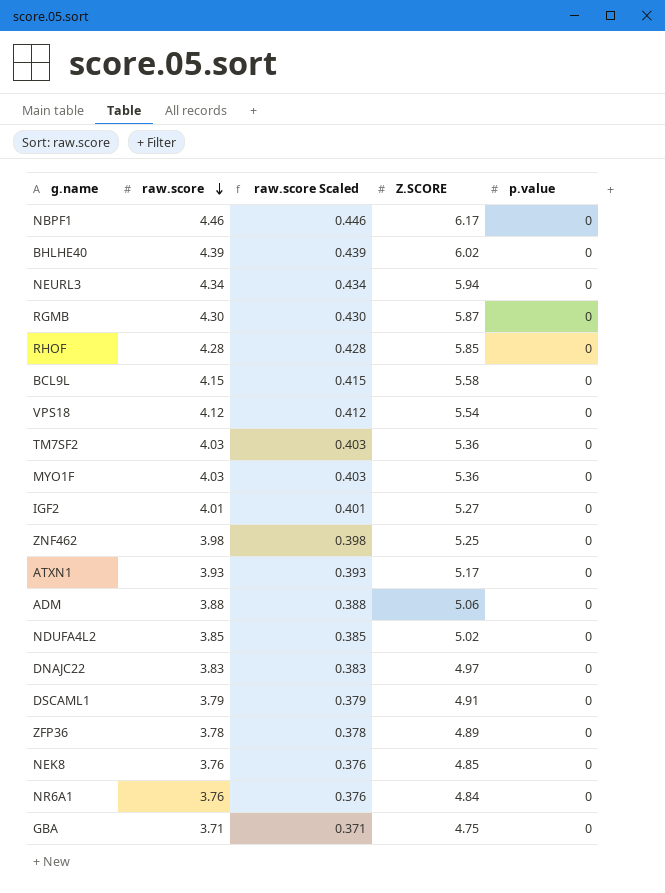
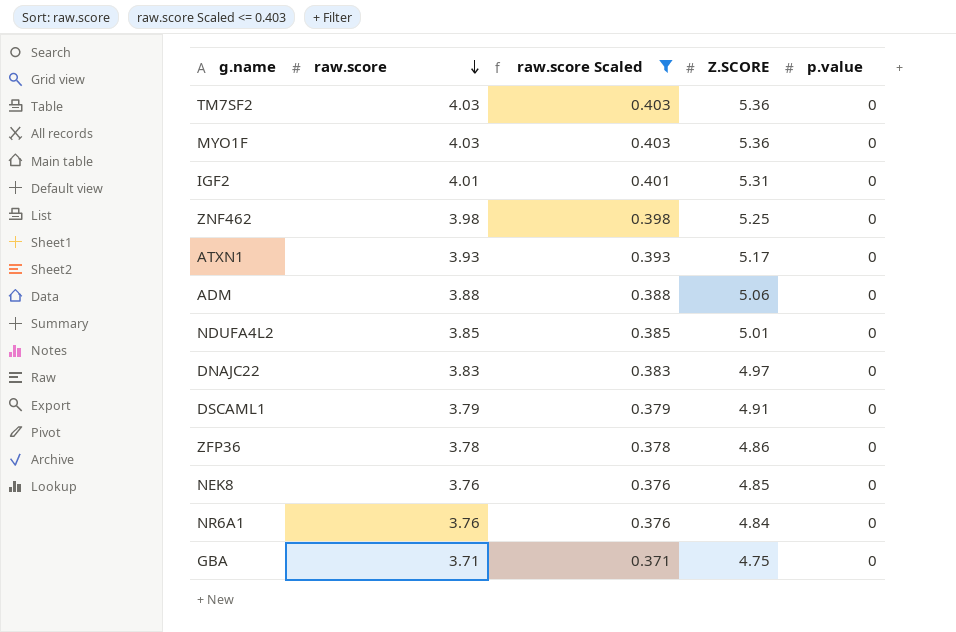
filter: none -> raw.score Scaled <= 0.403
IGF2 | Z.SCORE: 5.27 -> 5.31
NDUFA4L2 | Z.SCORE: 5.02 -> 5.01
ZFP36 | Z.SCORE: 4.89 -> 4.86

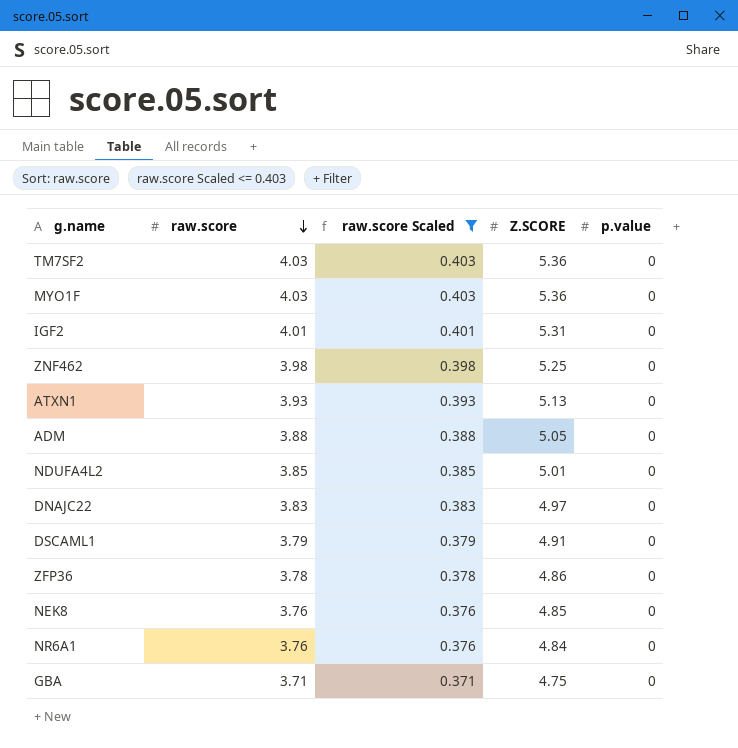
ATXN1 | Z.SCORE: 5.17 -> 5.13
ADM | Z.SCORE: 5.06 -> 5.05

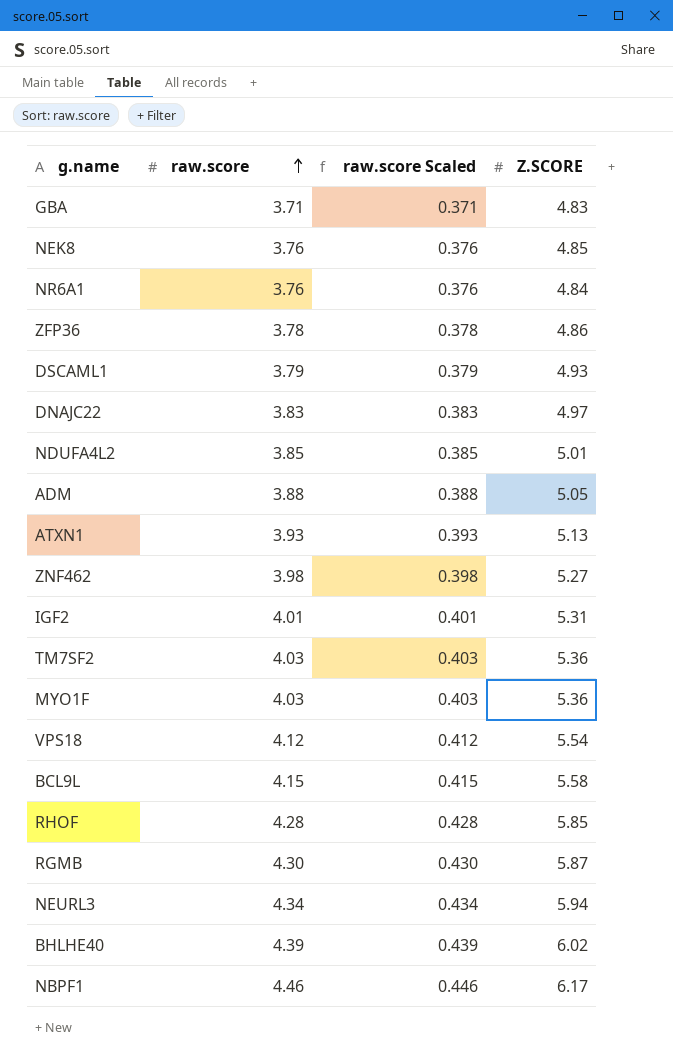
filter: raw.score Scaled <= 0.403 -> none
row order: raw.score descending -> raw.score ascending
column p.value | position: 5 -> none
GBA | Z.SCORE: 4.75 -> 4.83
DSCAML1 | Z.SCORE: 4.91 -> 4.93
ZNF462 | Z.SCORE: 5.25 -> 5.27

